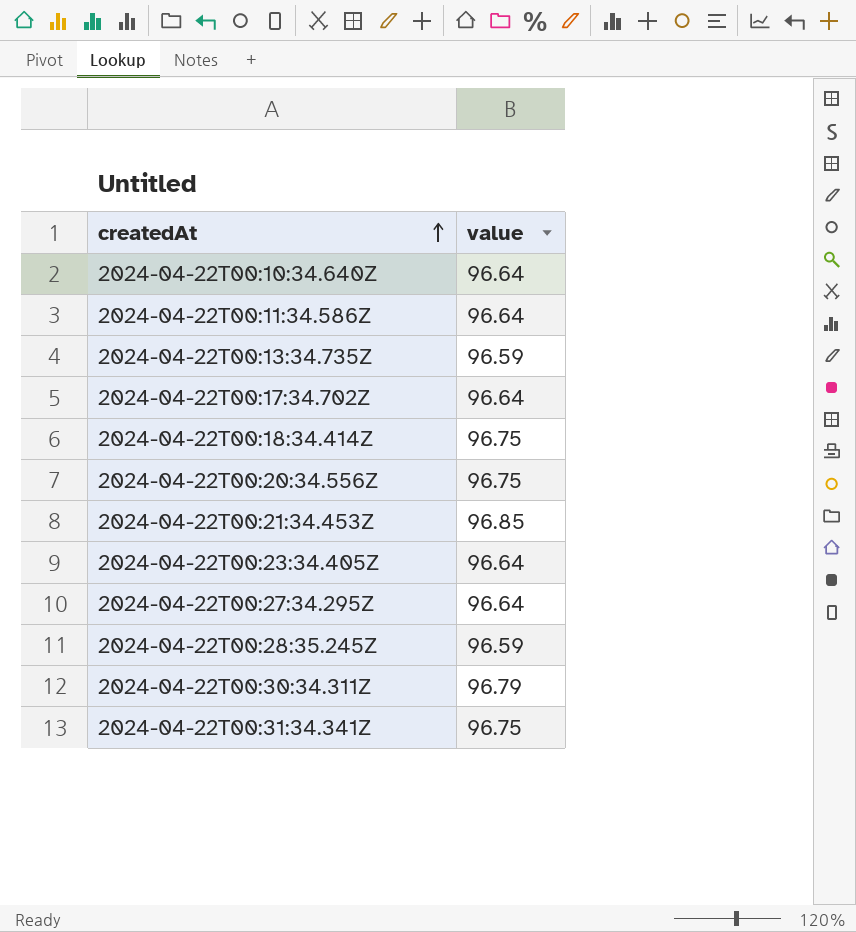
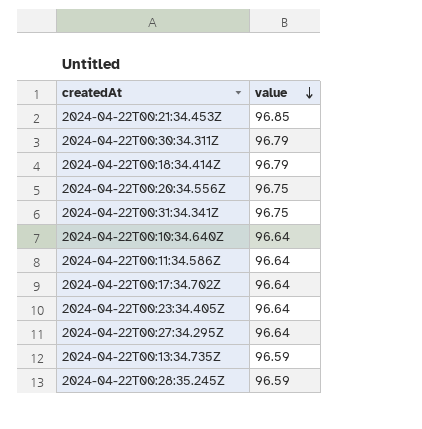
row order: createdAt ascending -> value descending
2024-04-22T00:18:34.414Z | value: 96.75 -> 96.79

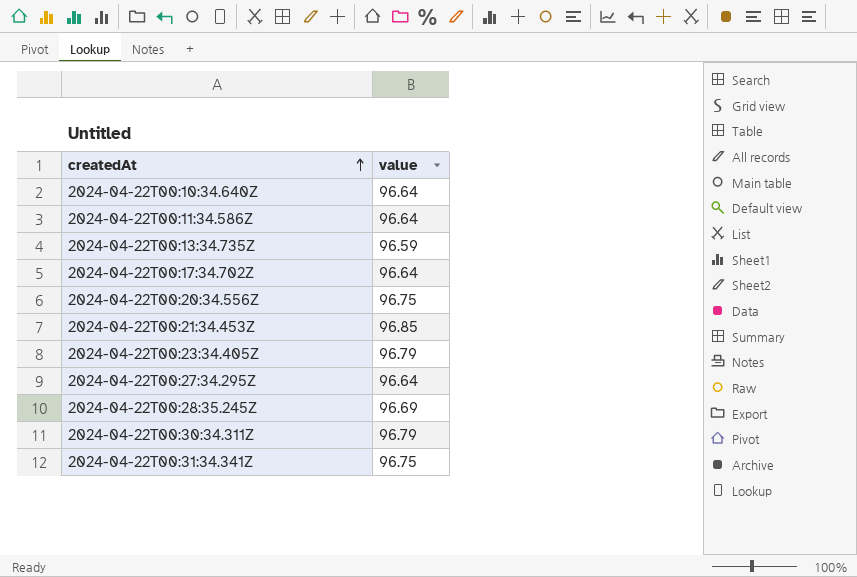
row order: value descending -> createdAt ascending
row 2024-04-22T00:18:34.414Z: 96.79 -> none
2024-04-22T00:23:34.405Z | value: 96.64 -> 96.79
2024-04-22T00:28:35.245Z | value: 96.59 -> 96.69

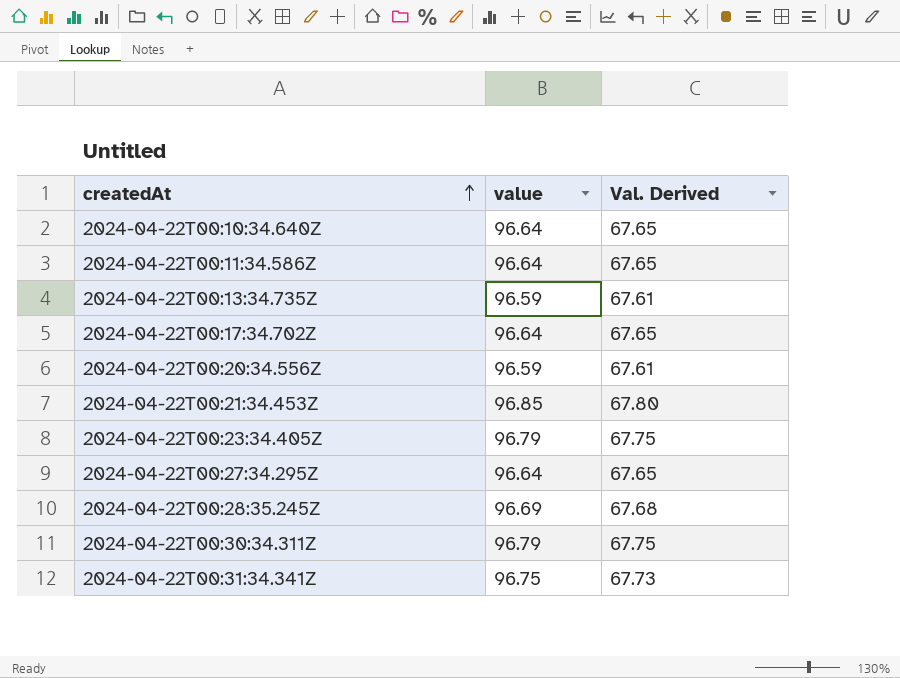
column Val. Derived | formula: none -> [value] * 0.7
2024-04-22T00:20:34.556Z | value: 96.75 -> 96.59

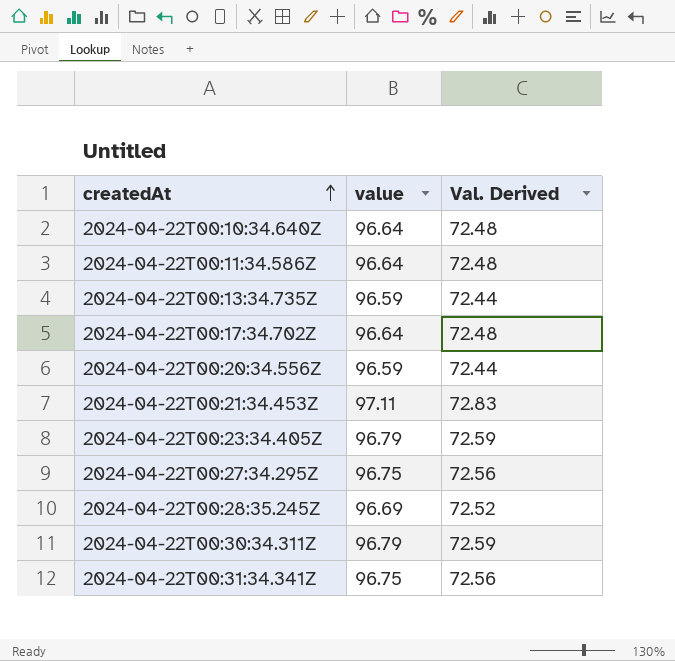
column Val. Derived | formula: [value] * 0.7 -> [value] * 0.75
2024-04-22T00:21:34.453Z | value: 96.85 -> 97.11
2024-04-22T00:27:34.295Z | value: 96.64 -> 96.75

